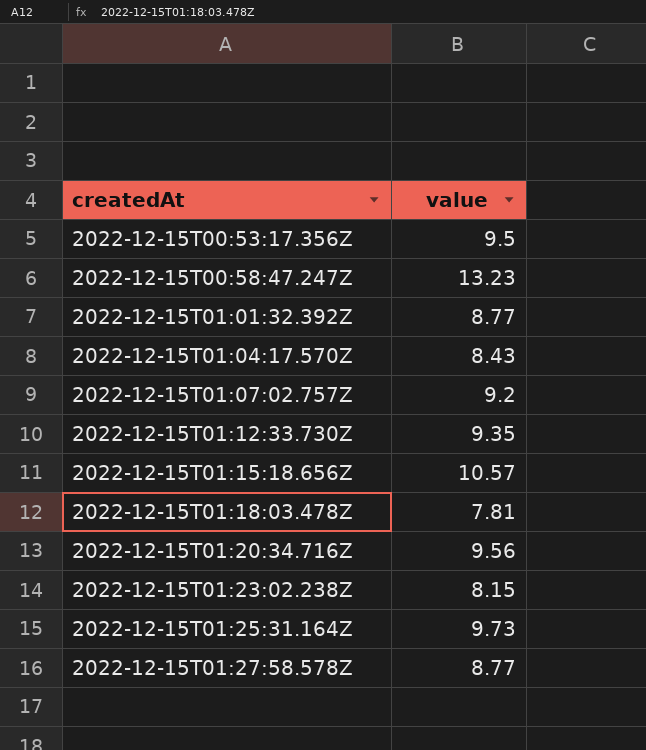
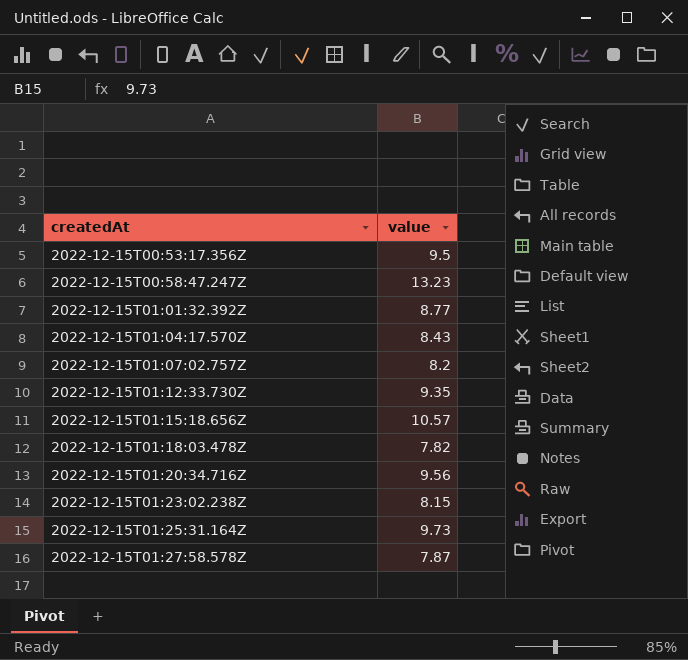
2022-12-15T01:07:02.757Z | value: 9.2 -> 8.2
2022-12-15T01:18:03.478Z | value: 7.81 -> 7.82
2022-12-15T01:27:58.578Z | value: 8.77 -> 7.87

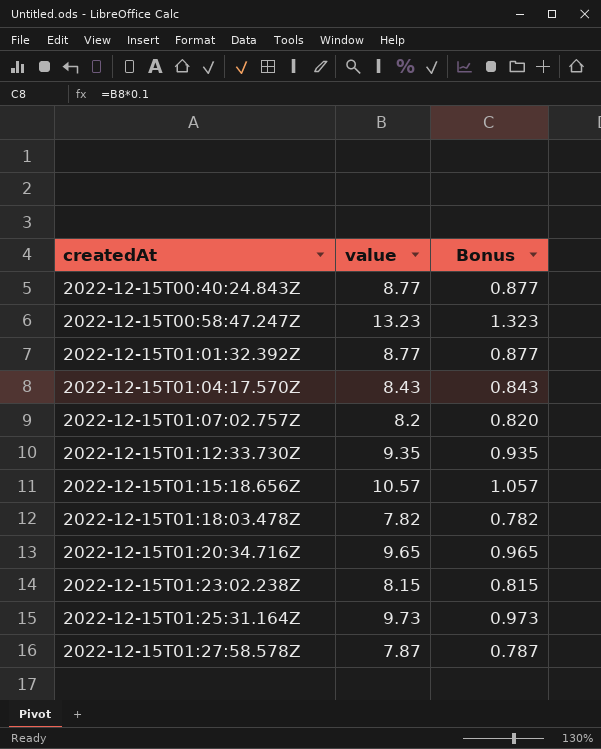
column Bonus | formula: none -> [value] * 0.1
row 2022-12-15T00:53:17.356Z: 9.5 -> none
row 2022-12-15T00:40:24.843Z: none -> 8.77 | 0.877
2022-12-15T01:20:34.716Z | value: 9.56 -> 9.65

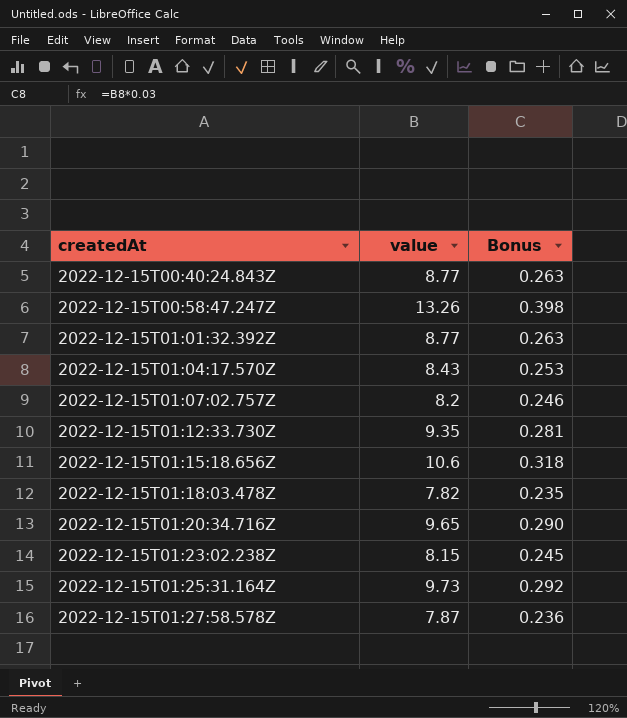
column Bonus | formula: [value] * 0.1 -> [value] * 0.03
2022-12-15T00:58:47.247Z | value: 13.23 -> 13.26
2022-12-15T01:15:18.656Z | value: 10.57 -> 10.6

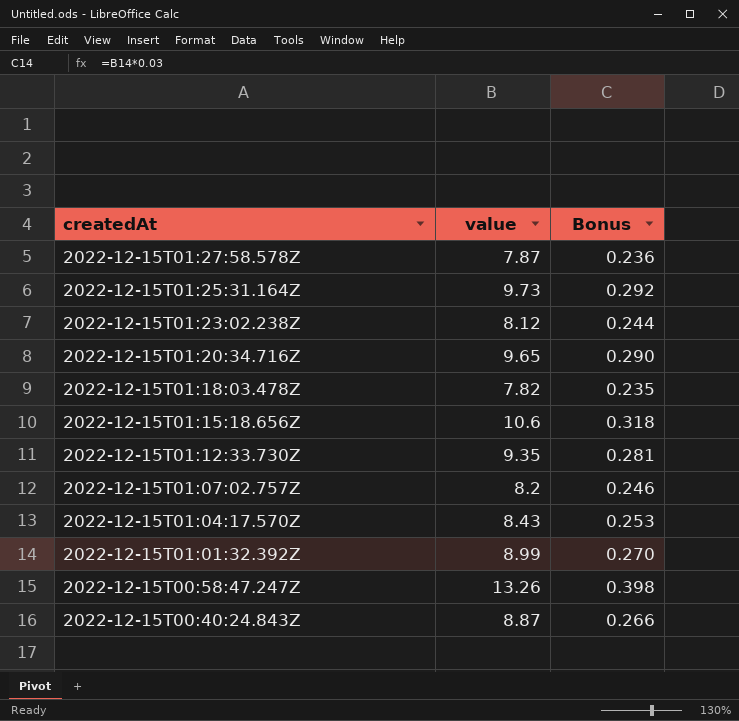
row order: createdAt ascending -> createdAt descending
2022-12-15T01:23:02.238Z | value: 8.15 -> 8.12
2022-12-15T01:23:02.238Z | Bonus: 0.245 -> 0.244
2022-12-15T01:01:32.392Z | value: 8.77 -> 8.99
2022-12-15T01:01:32.392Z | Bonus: 0.263 -> 0.270
2022-12-15T00:40:24.843Z | value: 8.77 -> 8.87
2022-12-15T00:40:24.843Z | Bonus: 0.263 -> 0.266

